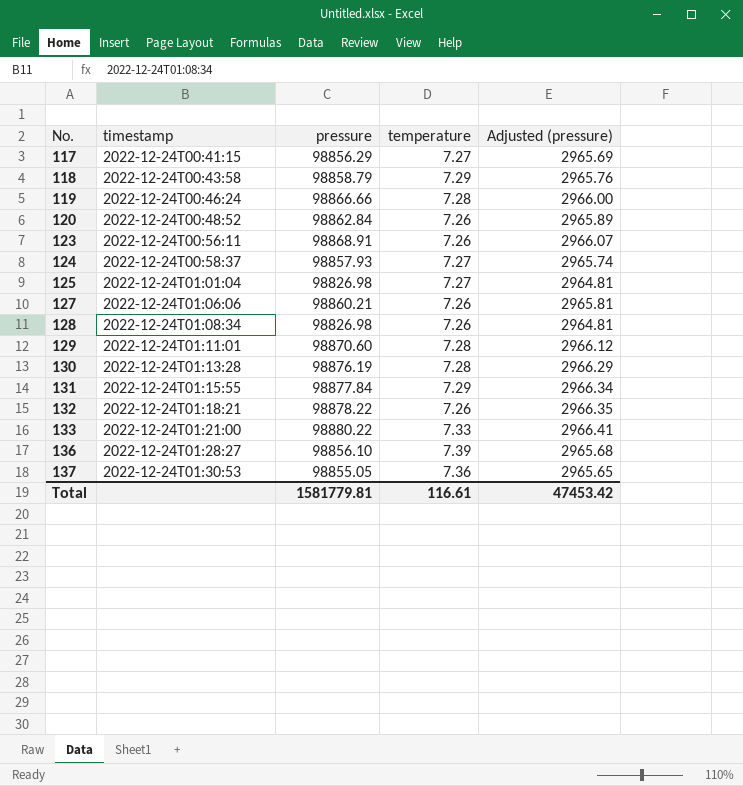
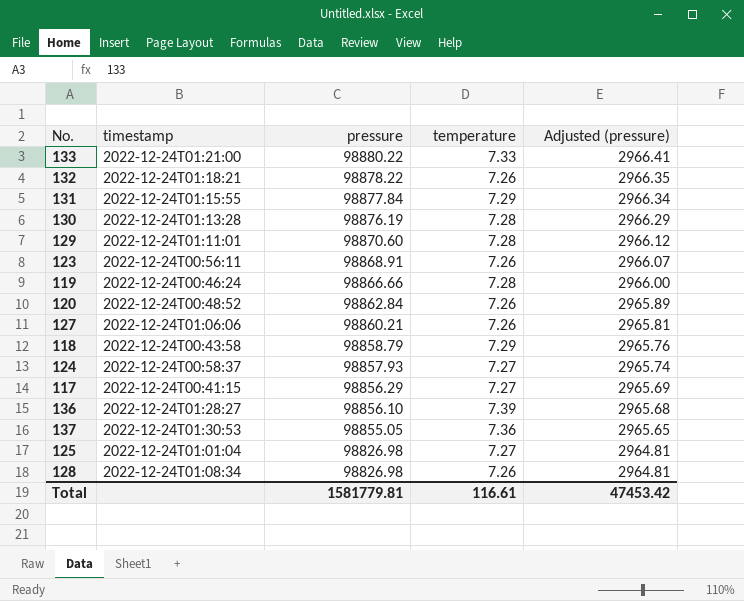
row order: No. ascending -> pressure descending

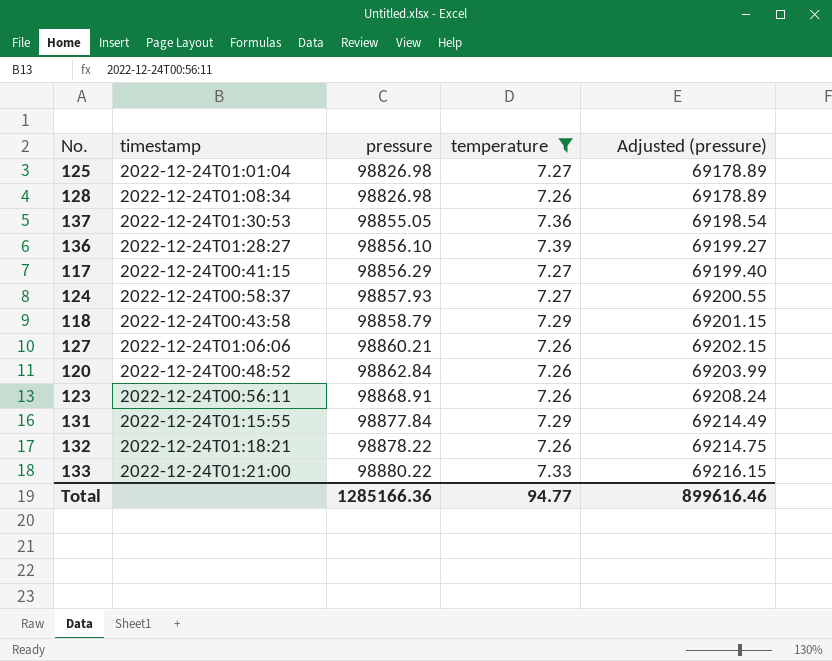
filter: none -> temperature != 7.28
row order: pressure descending -> pressure ascending
column Adjusted (pressure) | formula: [pressure] * 0.03 -> [pressure] * 0.7
Total | pressure: 1581779.81 -> 1285166.36
Total | temperature: 116.61 -> 94.77
Total | Adjusted (pressure): 47453.42 -> 899616.46

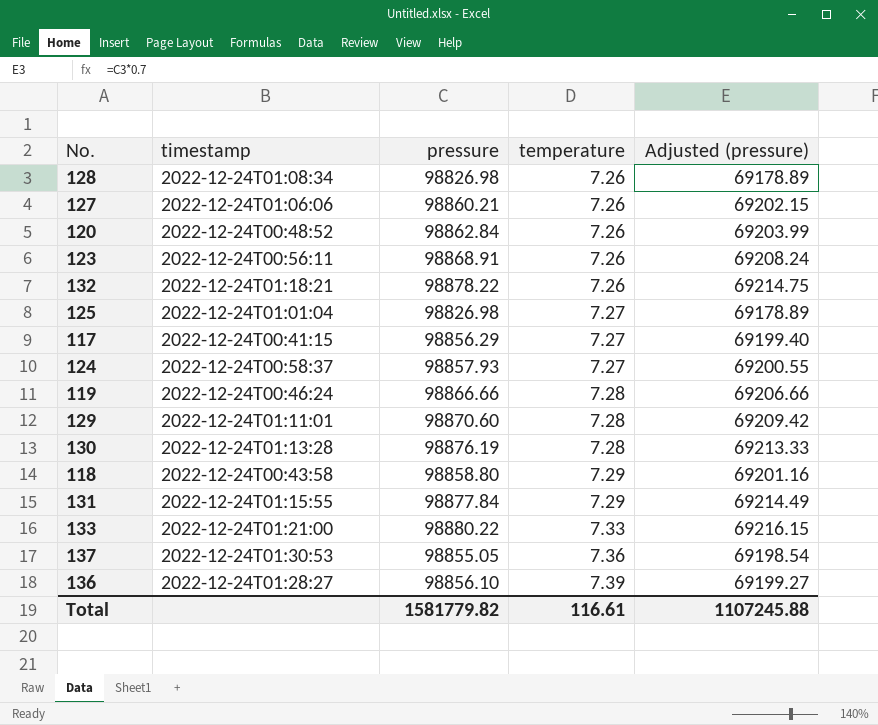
filter: temperature != 7.28 -> none
row order: pressure ascending -> temperature ascending
118 | pressure: 98858.79 -> 98858.80
118 | Adjusted (pressure): 69201.15 -> 69201.16
Total | pressure: 1285166.36 -> 1581779.82
Total | temperature: 94.77 -> 116.61
Total | Adjusted (pressure): 899616.46 -> 1107245.88

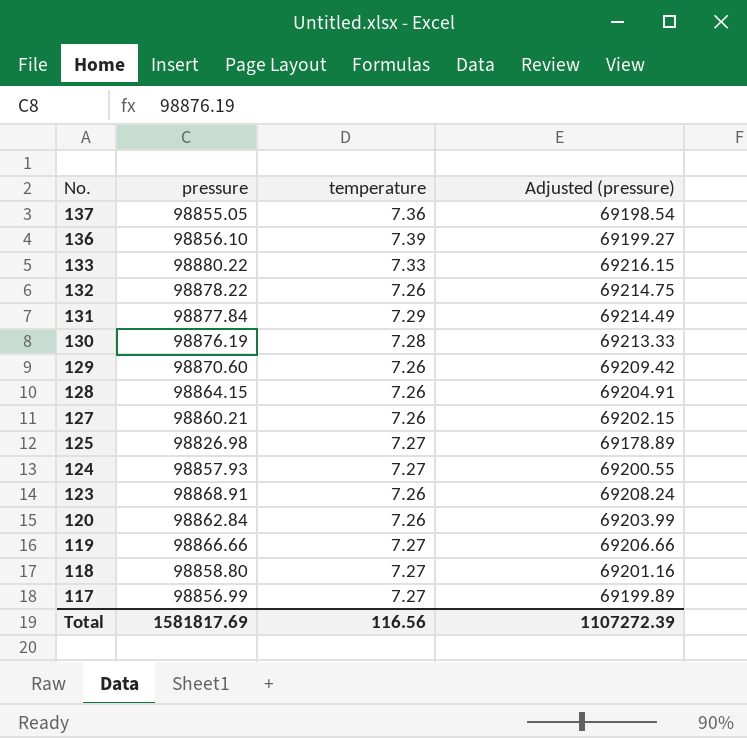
row order: temperature ascending -> No. descending
column timestamp | position: 2 -> none
129 | temperature: 7.28 -> 7.26
128 | pressure: 98826.98 -> 98864.15
128 | Adjusted (pressure): 69178.89 -> 69204.91
119 | temperature: 7.28 -> 7.27
118 | temperature: 7.29 -> 7.27
117 | pressure: 98856.29 -> 98856.99
117 | Adjusted (pressure): 69199.40 -> 69199.89
Total | pressure: 1581779.82 -> 1581817.69
Total | temperature: 116.61 -> 116.56
Total | Adjusted (pressure): 1107245.88 -> 1107272.39

